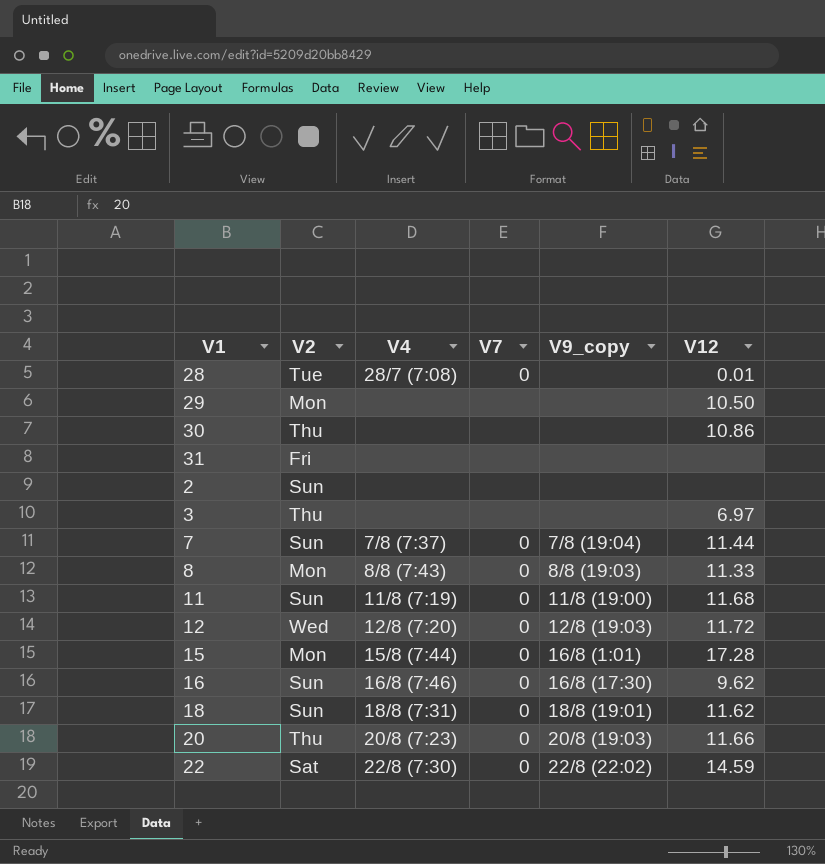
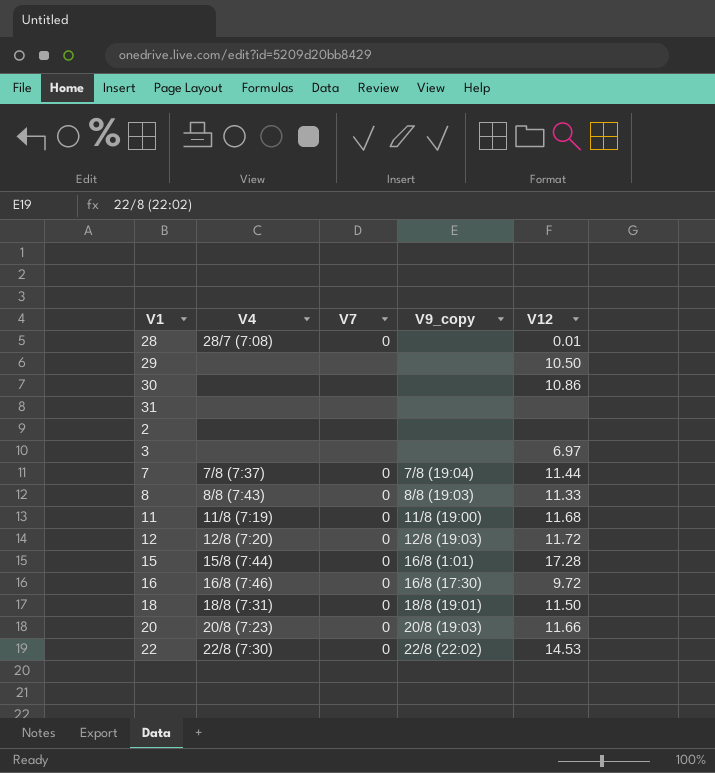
column V2 | position: 2 -> none
16 | V12: 9.62 -> 9.72
18 | V12: 11.62 -> 11.50
22 | V12: 14.59 -> 14.53

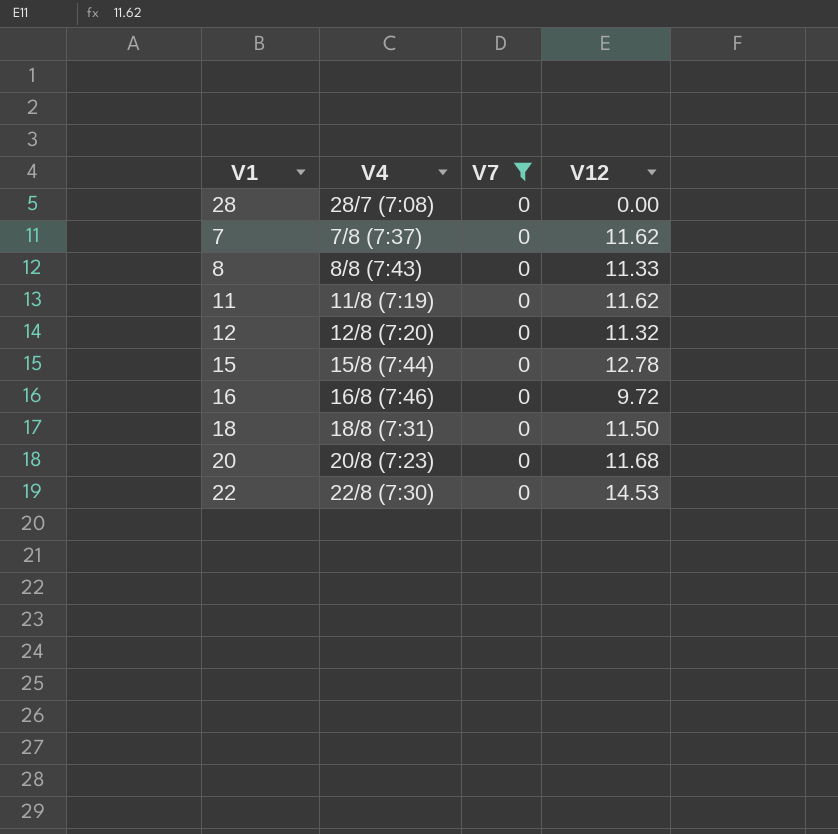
filter: none -> V7 = 0
column V9_copy | position: 4 -> none
28 | V12: 0.01 -> 0.00
7 | V12: 11.44 -> 11.62
11 | V12: 11.68 -> 11.62
12 | V12: 11.72 -> 11.32
15 | V12: 17.28 -> 12.78
20 | V12: 11.66 -> 11.68

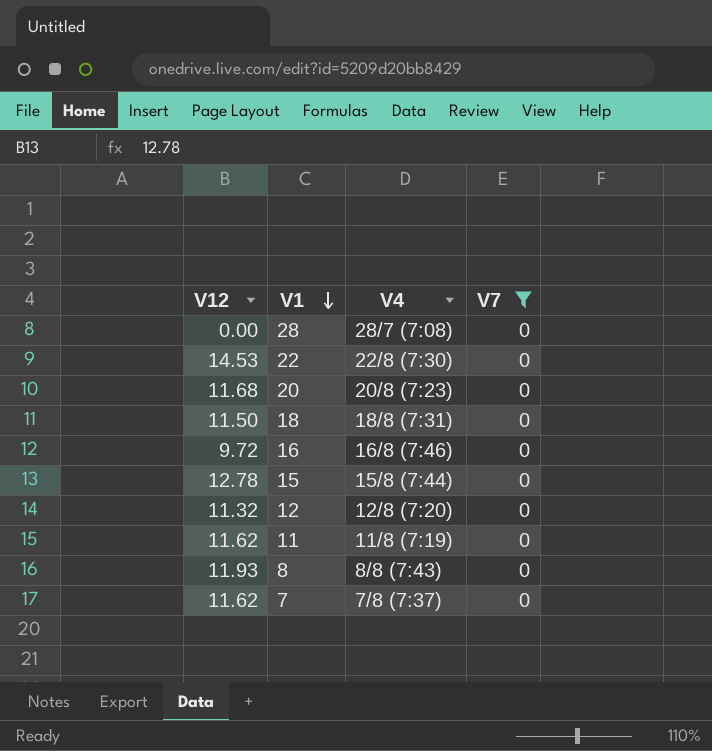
row order: none -> V1 descending
column V12 | position: 4 -> 1
8 | V12: 11.33 -> 11.93

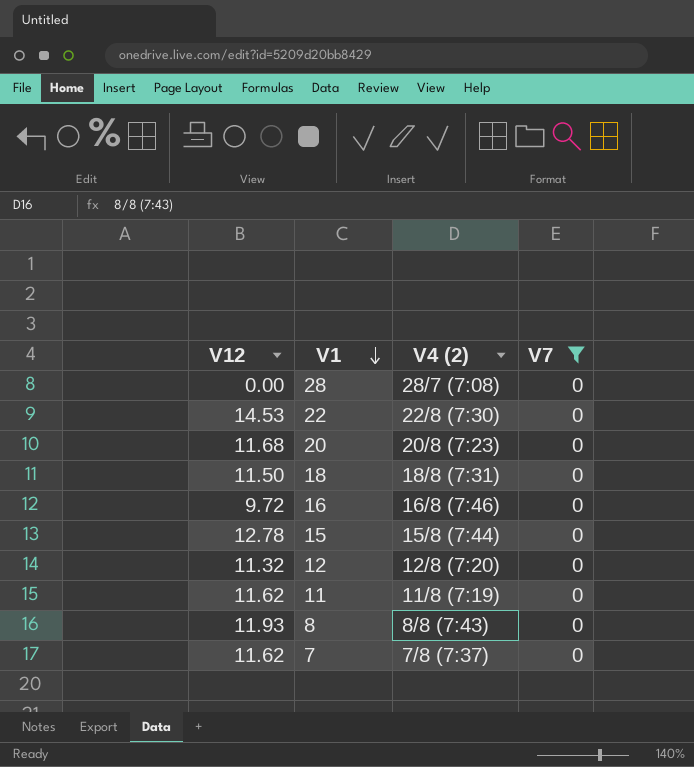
column name: V4 -> V4 (2)

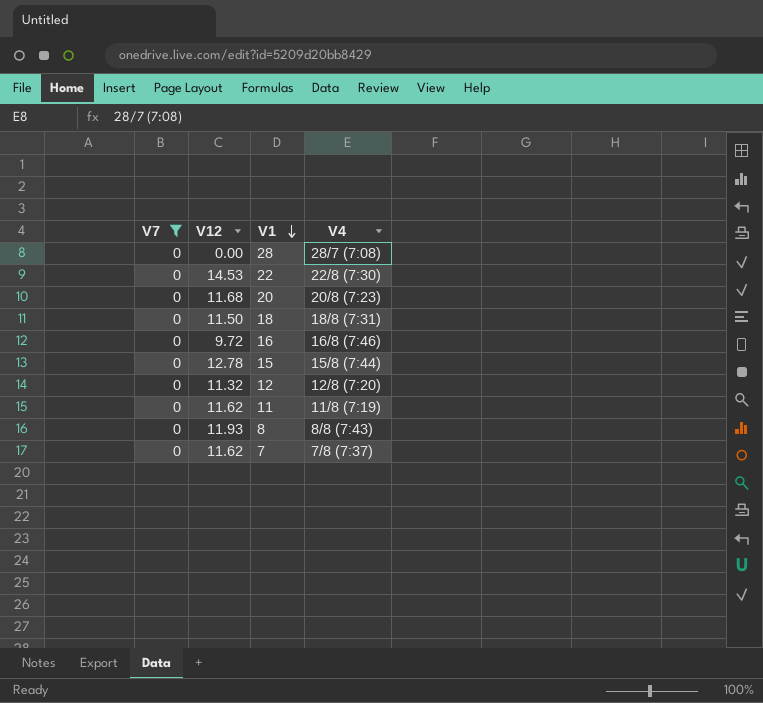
column V7 | position: 4 -> 1
column name: V4 (2) -> V4

